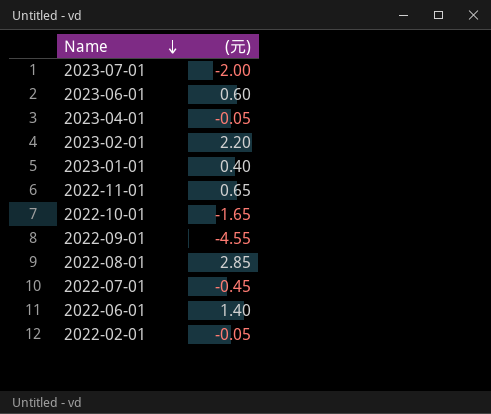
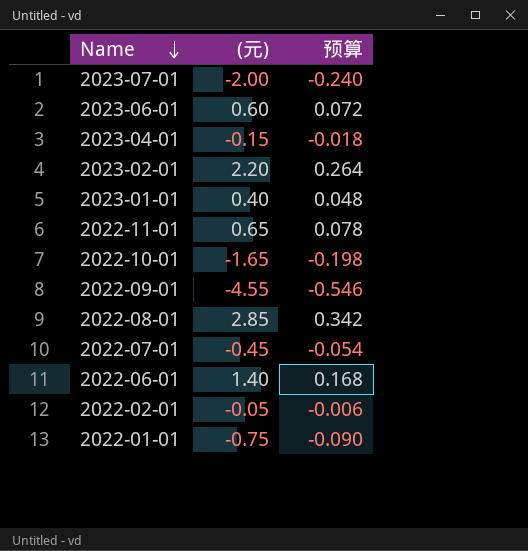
column 预算 | formula: none -> [(元)] * 0.12
2023-04-01 | (元): -0.05 -> -0.15
row 2022-01-01: none -> -0.75 | -0.090

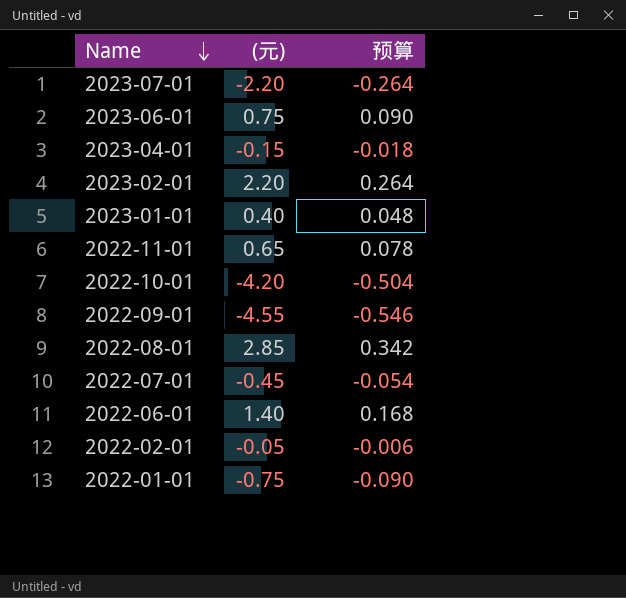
2023-07-01 | (元): -2.00 -> -2.20
2023-07-01 | 预算: -0.240 -> -0.264
2023-06-01 | (元): 0.60 -> 0.75
2023-06-01 | 预算: 0.072 -> 0.090
2022-10-01 | (元): -1.65 -> -4.20
2022-10-01 | 预算: -0.198 -> -0.504

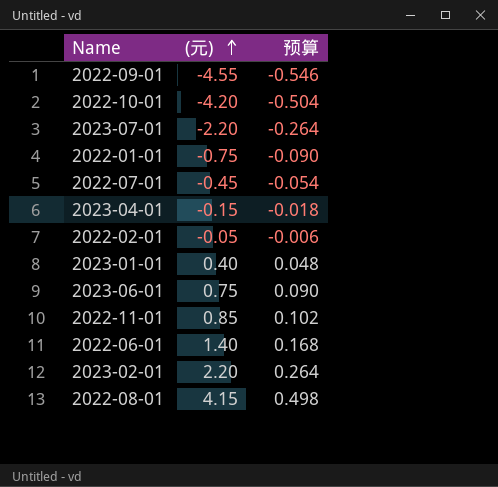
row order: Name descending -> (元) ascending
2022-11-01 | (元): 0.65 -> 0.85
2022-11-01 | 预算: 0.078 -> 0.102
2022-08-01 | (元): 2.85 -> 4.15
2022-08-01 | 预算: 0.342 -> 0.498

